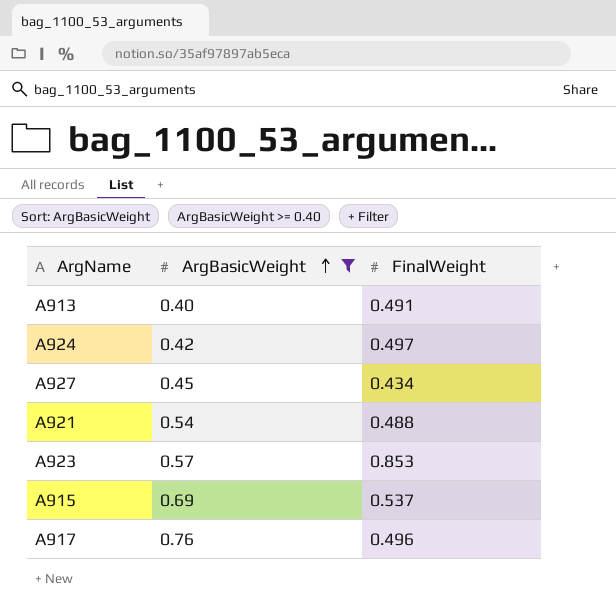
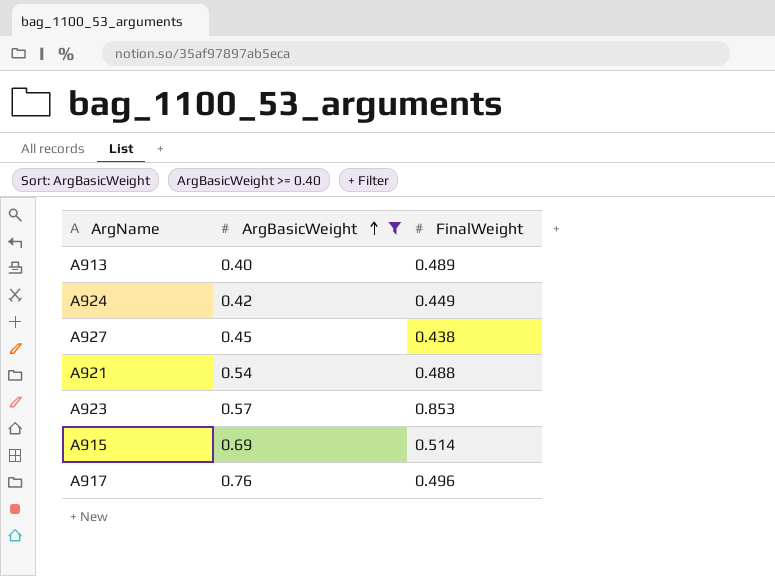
A913 | FinalWeight: 0.491 -> 0.489
A924 | FinalWeight: 0.497 -> 0.449
A927 | FinalWeight: 0.434 -> 0.438
A915 | FinalWeight: 0.537 -> 0.514

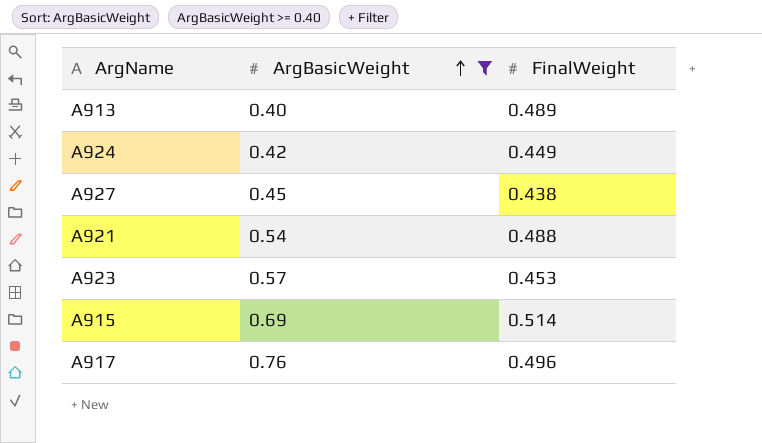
A923 | FinalWeight: 0.853 -> 0.453

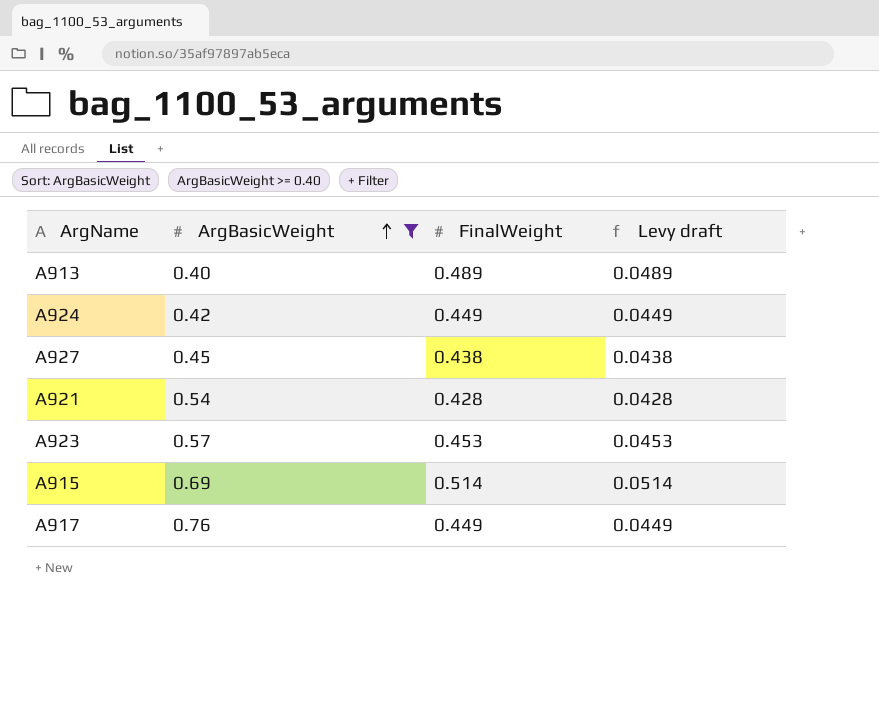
column Levy draft | formula: none -> [FinalWeight] * 0.1
A921 | FinalWeight: 0.488 -> 0.428
A917 | FinalWeight: 0.496 -> 0.449

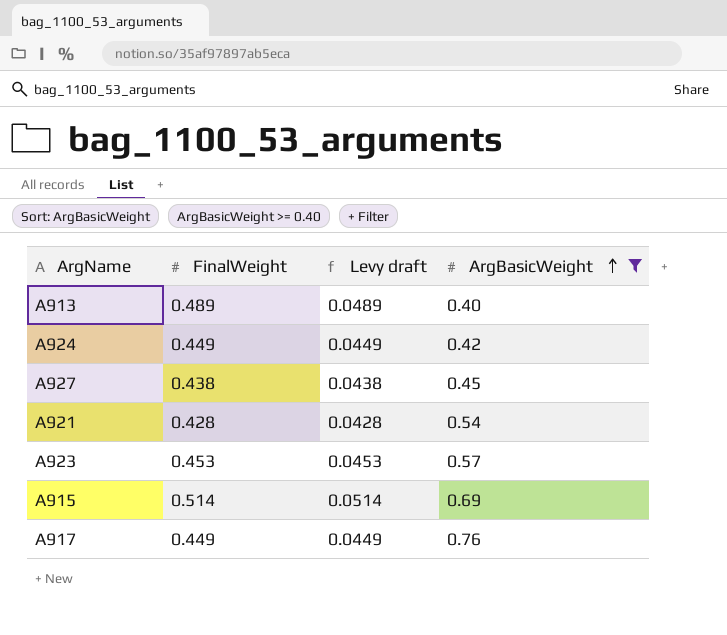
column ArgBasicWeight | position: 2 -> 4

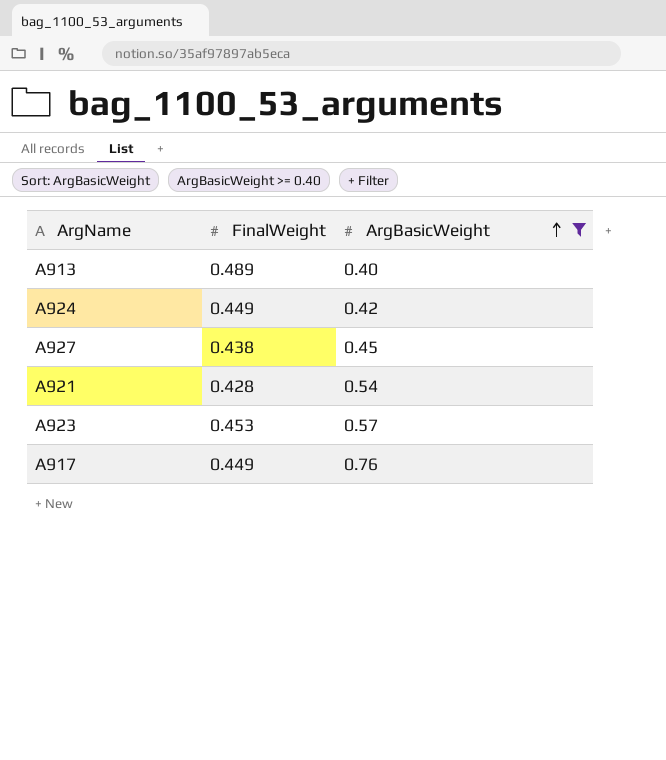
column Levy draft | formula: [FinalWeight] * 0.1 -> none
row A915: 0.514 | 0.0514 | 0.69 -> none

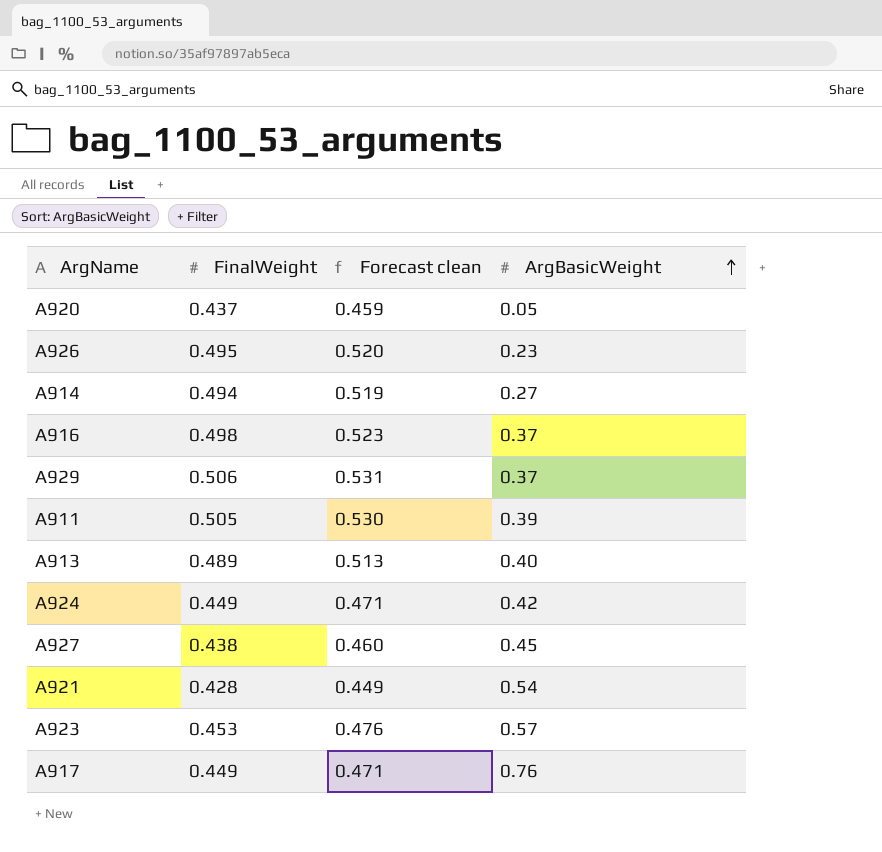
filter: ArgBasicWeight >= 0.40 -> none
column Forecast clean | formula: none -> [FinalWeight] * 1.05

